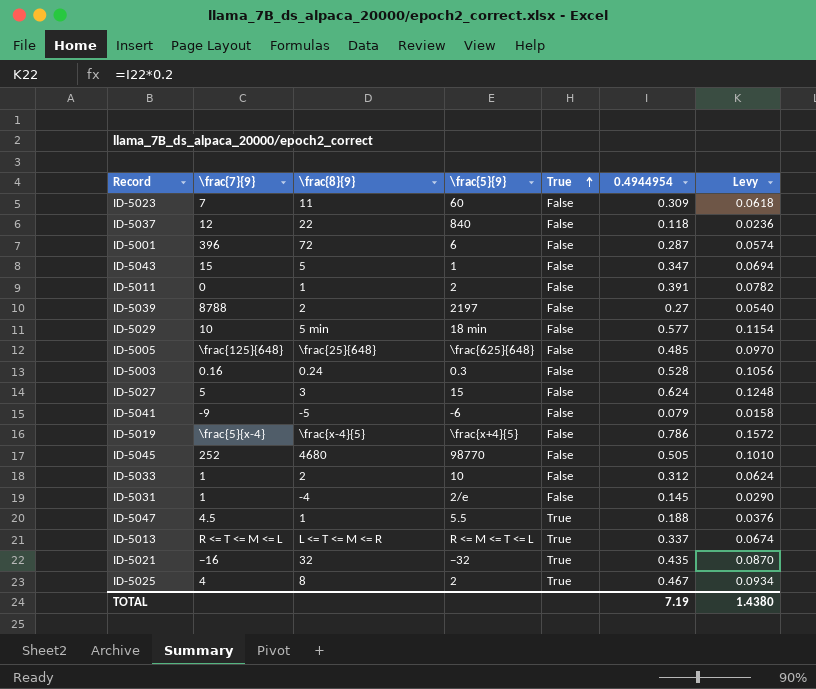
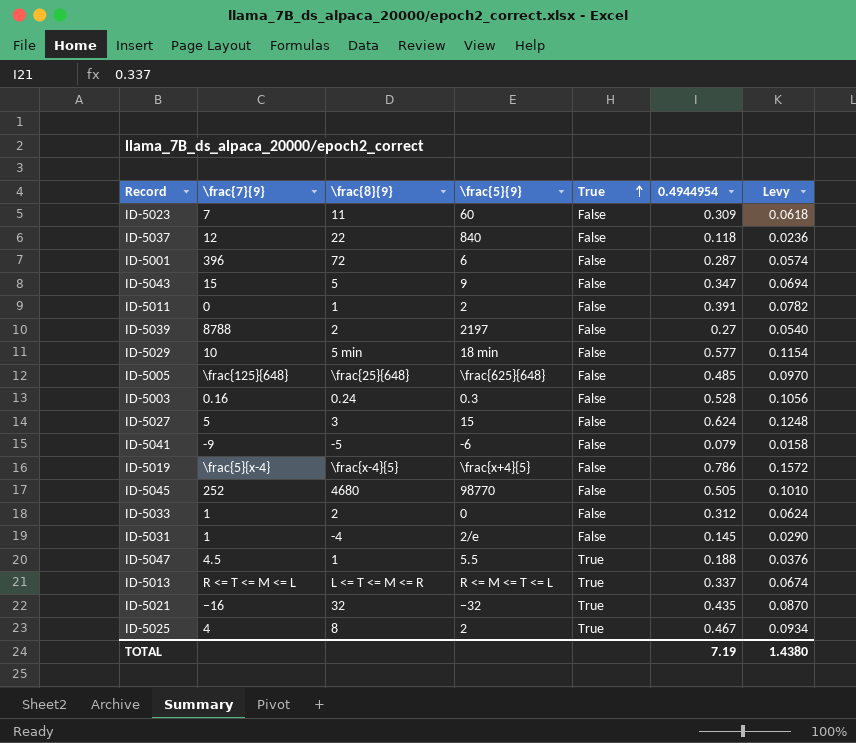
ID-5043 | \frac{5}{9}: 1 -> 9
ID-5033 | \frac{5}{9}: 10 -> 0

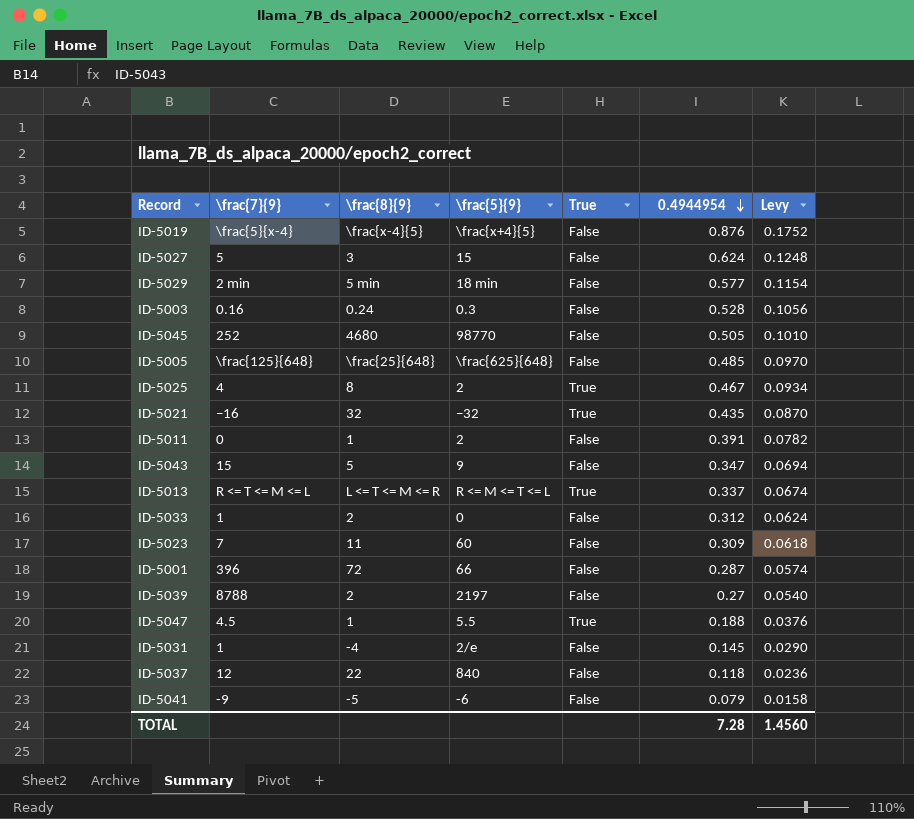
row order: True ascending -> 0.4944954 descending
ID-5019 | 0.4944954: 0.786 -> 0.876
ID-5019 | Levy: 0.1572 -> 0.1752
ID-5029 | \frac{7}{9}: 10 -> 2 min
ID-5001 | \frac{5}{9}: 6 -> 66
TOTAL | 0.4944954: 7.19 -> 7.28
TOTAL | Levy: 1.4380 -> 1.4560

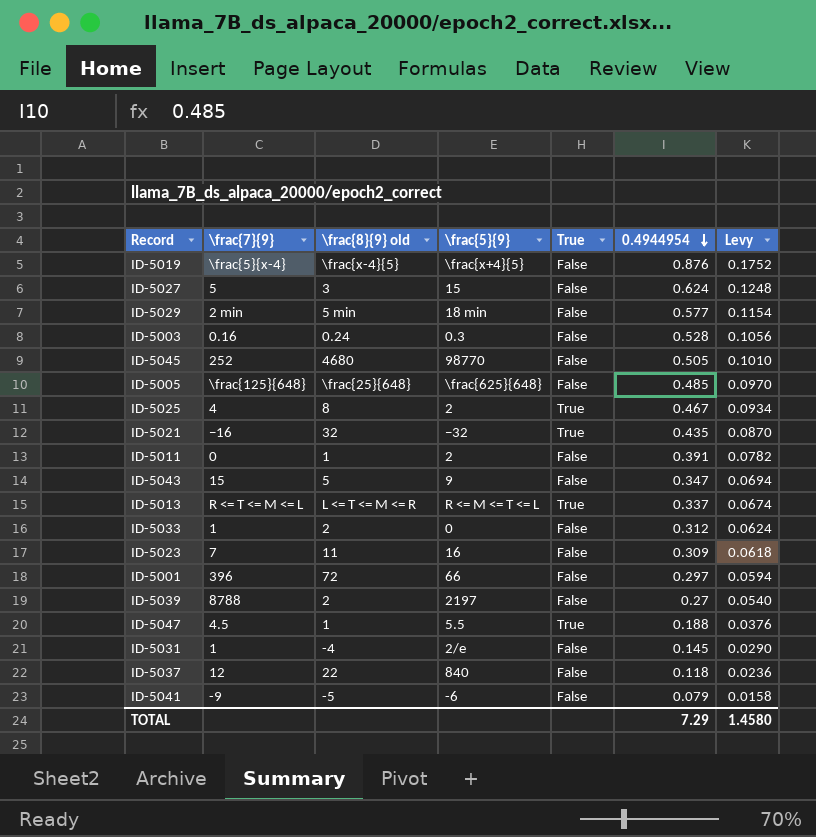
column name: \frac{8}{9} -> \frac{8}{9} old
ID-5023 | \frac{5}{9}: 60 -> 16
ID-5001 | 0.4944954: 0.287 -> 0.297
ID-5001 | Levy: 0.0574 -> 0.0594
TOTAL | 0.4944954: 7.28 -> 7.29
TOTAL | Levy: 1.4560 -> 1.4580

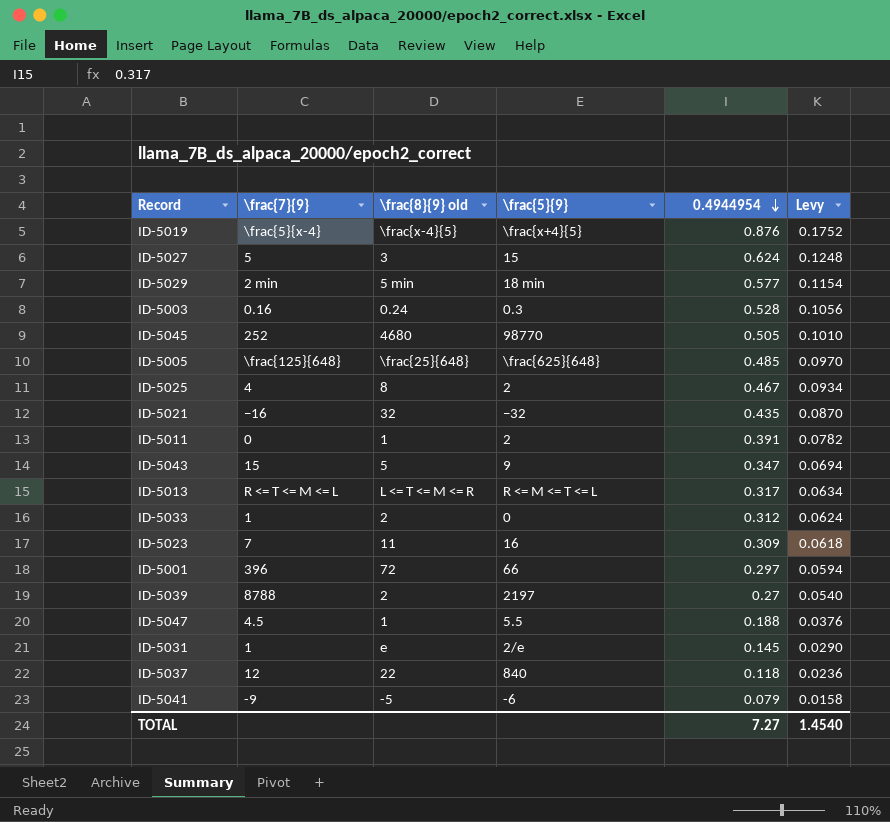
column True | position: 5 -> none
ID-5013 | 0.4944954: 0.337 -> 0.317
ID-5013 | Levy: 0.0674 -> 0.0634
ID-5031 | \frac{8}{9} old: -4 -> e
TOTAL | 0.4944954: 7.29 -> 7.27
TOTAL | Levy: 1.4580 -> 1.4540

